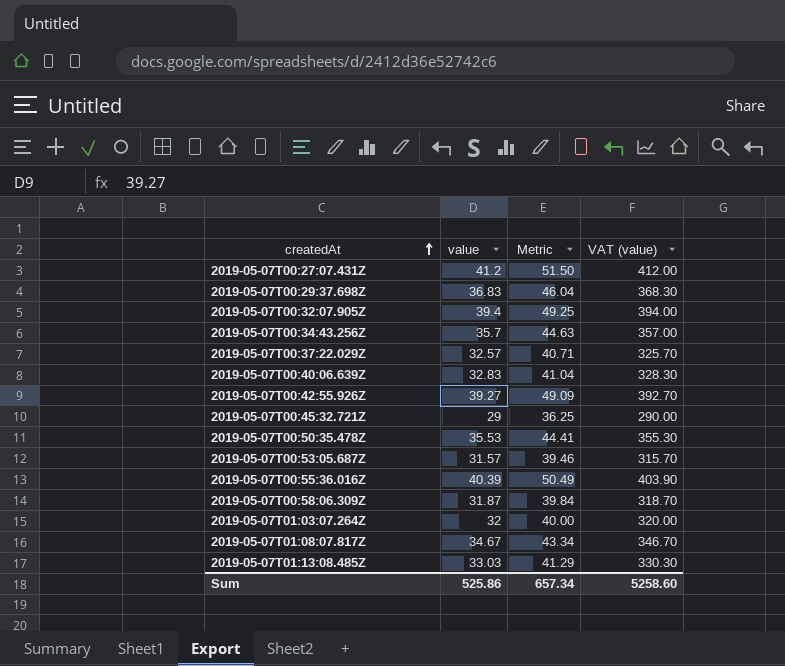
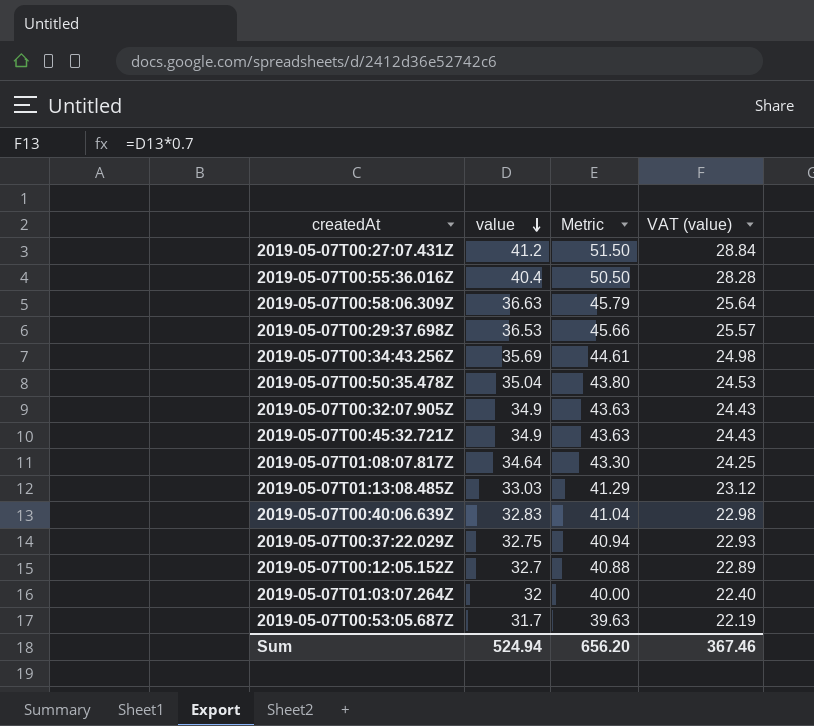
row order: createdAt ascending -> value descending
column VAT (value) | formula: [value] * 10 -> [value] * 0.7
row 2019-05-07T00:42:55.926Z: 39.27 | 49.09 | 392.70 -> none
2019-05-07T00:55:36.016Z | value: 40.39 -> 40.4
2019-05-07T00:55:36.016Z | Metric: 50.49 -> 50.50
2019-05-07T00:58:06.309Z | value: 31.87 -> 36.63
2019-05-07T00:58:06.309Z | Metric: 39.84 -> 45.79
2019-05-07T00:29:37.698Z | value: 36.83 -> 36.53
2019-05-07T00:29:37.698Z | Metric: 46.04 -> 45.66
2019-05-07T00:34:43.256Z | value: 35.7 -> 35.69
2019-05-07T00:34:43.256Z | Metric: 44.63 -> 44.61
2019-05-07T00:50:35.478Z | value: 35.53 -> 35.04
2019-05-07T00:50:35.478Z | Metric: 44.41 -> 43.80
2019-05-07T00:32:07.905Z | value: 39.4 -> 34.9
2019-05-07T00:32:07.905Z | Metric: 49.25 -> 43.63
2019-05-07T00:45:32.721Z | value: 29 -> 34.9
2019-05-07T00:45:32.721Z | Metric: 36.25 -> 43.63
2019-05-07T01:08:07.817Z | value: 34.67 -> 34.64
2019-05-07T01:08:07.817Z | Metric: 43.34 -> 43.30
2019-05-07T00:37:22.029Z | value: 32.57 -> 32.75
2019-05-07T00:37:22.029Z | Metric: 40.71 -> 40.94
row 2019-05-07T00:12:05.152Z: none -> 32.7 | 40.88 | 22.89
2019-05-07T00:53:05.687Z | value: 31.57 -> 31.7
2019-05-07T00:53:05.687Z | Metric: 39.46 -> 39.63
Sum | value: 525.86 -> 524.94
Sum | Metric: 657.34 -> 656.20
Sum | VAT (value): 5258.60 -> 367.46

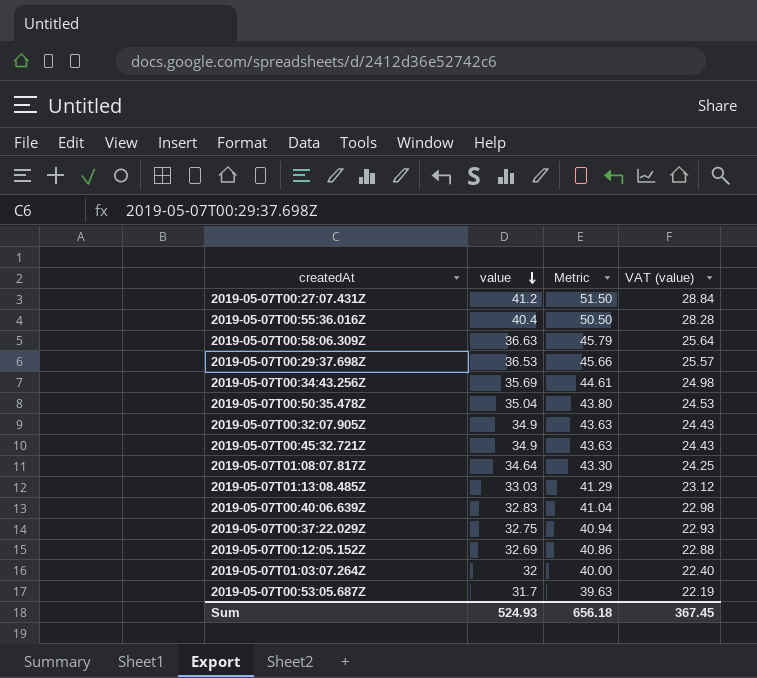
2019-05-07T00:12:05.152Z | value: 32.7 -> 32.69
2019-05-07T00:12:05.152Z | Metric: 40.88 -> 40.86
2019-05-07T00:12:05.152Z | VAT (value): 22.89 -> 22.88
Sum | value: 524.94 -> 524.93
Sum | Metric: 656.20 -> 656.18
Sum | VAT (value): 367.46 -> 367.45

